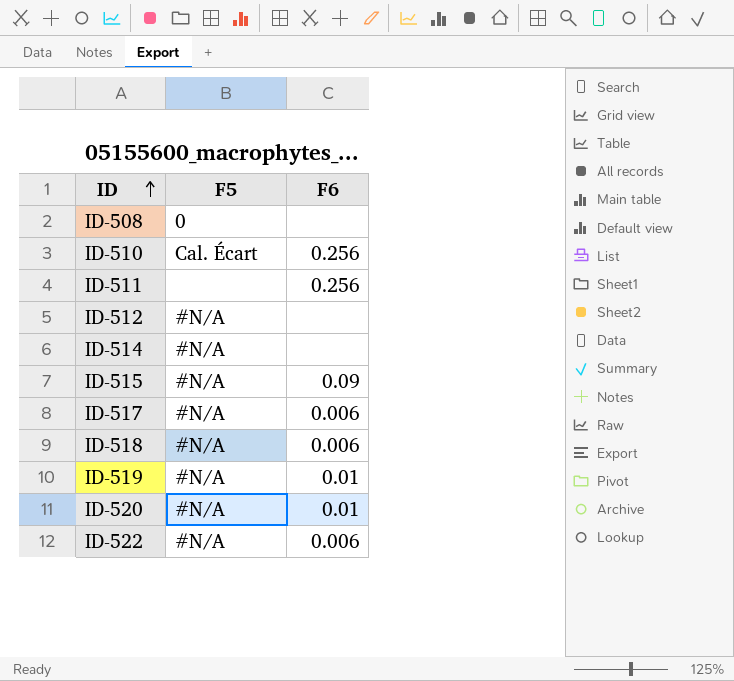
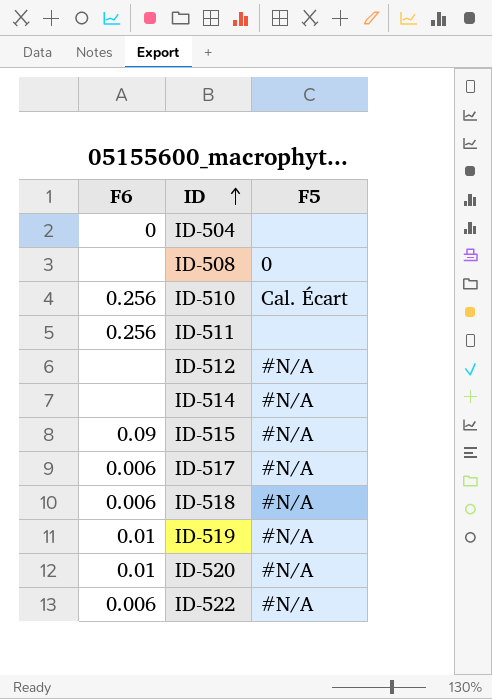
column F6 | position: 3 -> 1
row ID-504: none -> 0 | none

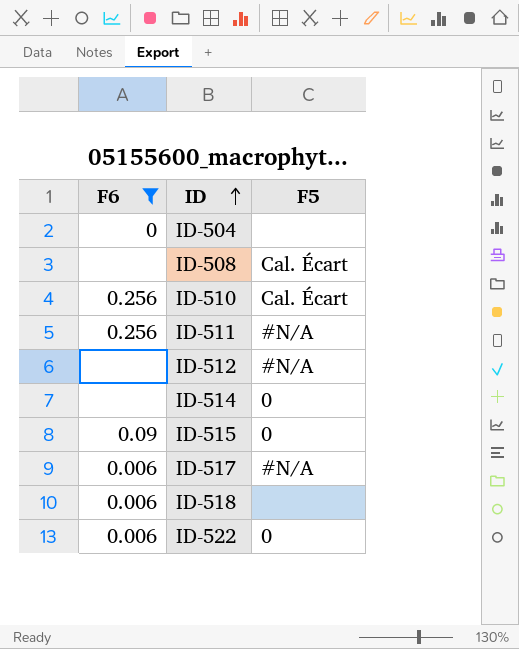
filter: none -> F6 != 0.01
ID-508 | F5: 0 -> Cal. Écart
ID-511 | F5: none -> #N/A
ID-514 | F5: #N/A -> 0
ID-515 | F5: #N/A -> 0
ID-518 | F5: #N/A -> none
ID-522 | F5: #N/A -> 0

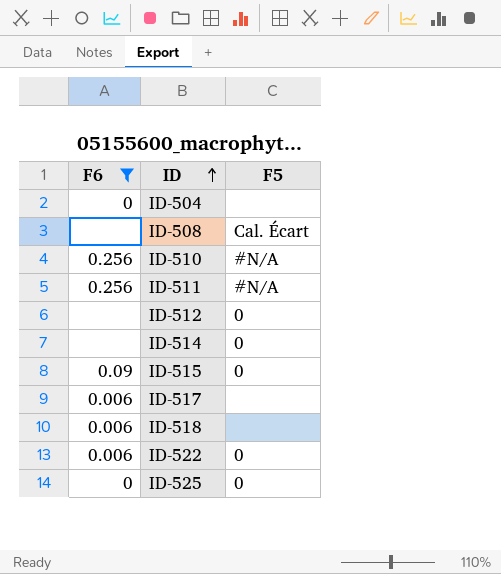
ID-510 | F5: Cal. Écart -> #N/A
ID-512 | F5: #N/A -> 0
ID-517 | F5: #N/A -> none
row ID-525: none -> 0 | 0

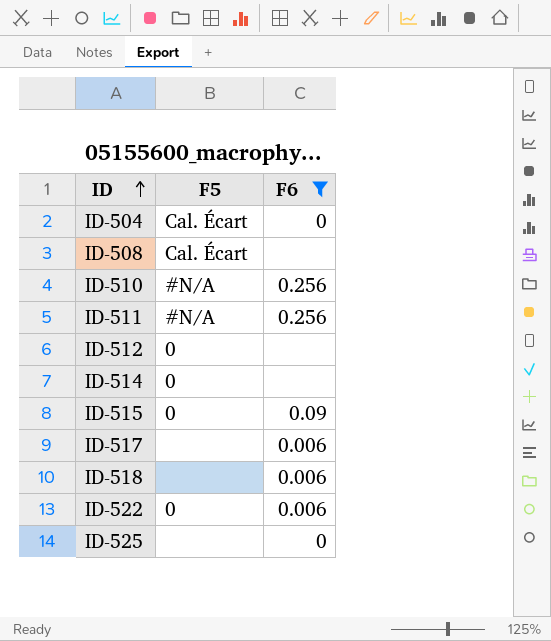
column F6 | position: 1 -> 3
ID-504 | F5: none -> Cal. Écart
ID-525 | F5: 0 -> none

